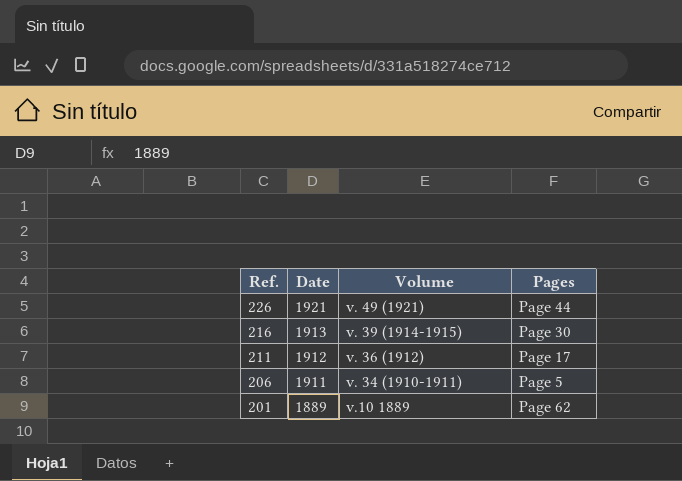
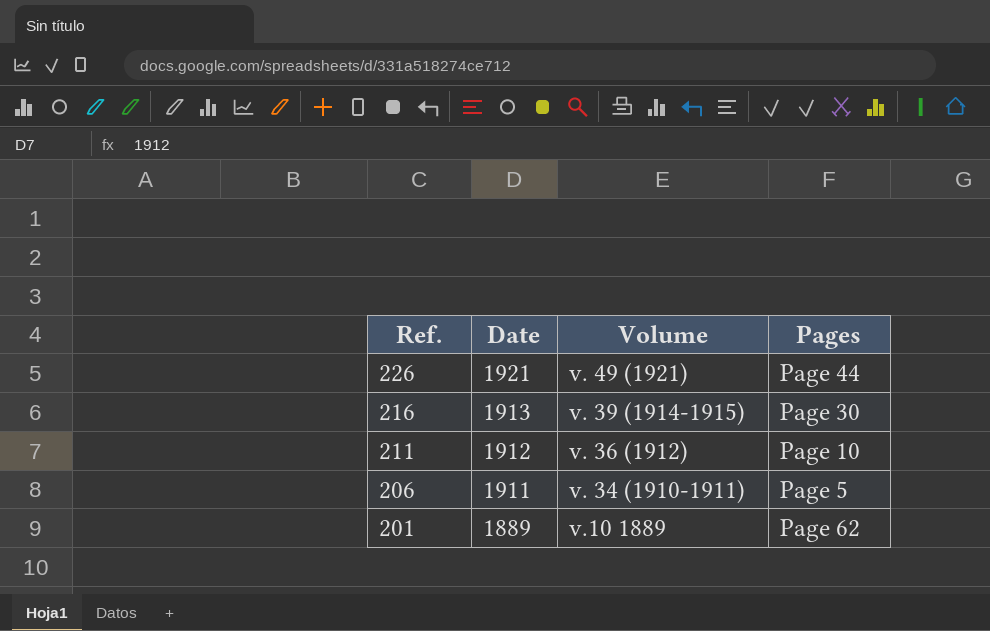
211 | Pages: Page 17 -> Page 10

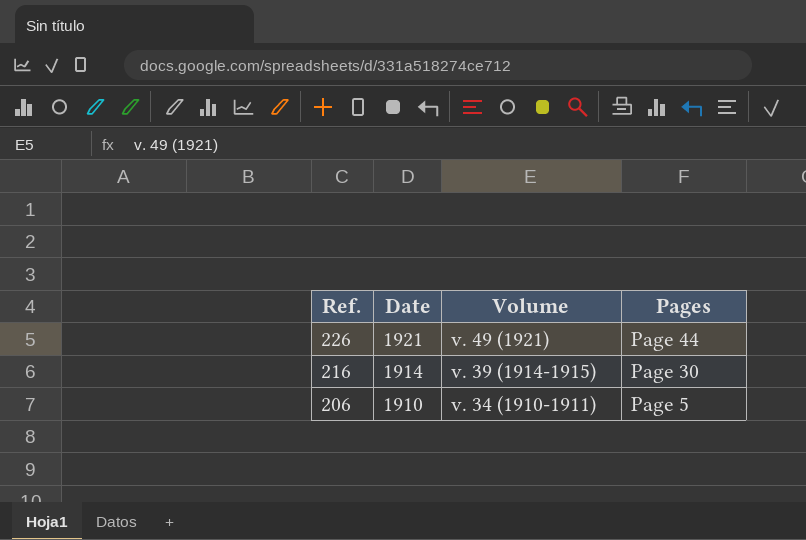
row 211: 1912 | v. 36 (1912) | Page 10 -> none
row 201: 1889 | v.10 1889 | Page 62 -> none
216 | Date: 1913 -> 1914
206 | Date: 1911 -> 1910

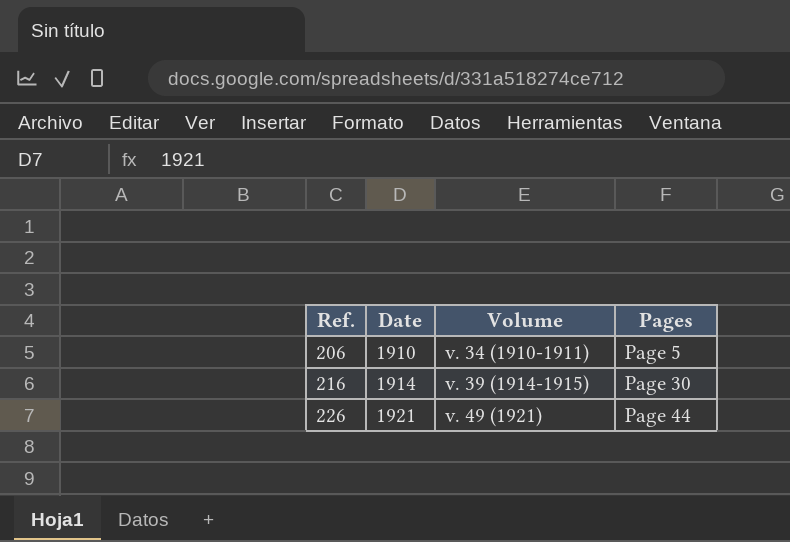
row order: Ref. descending -> Ref. ascending

